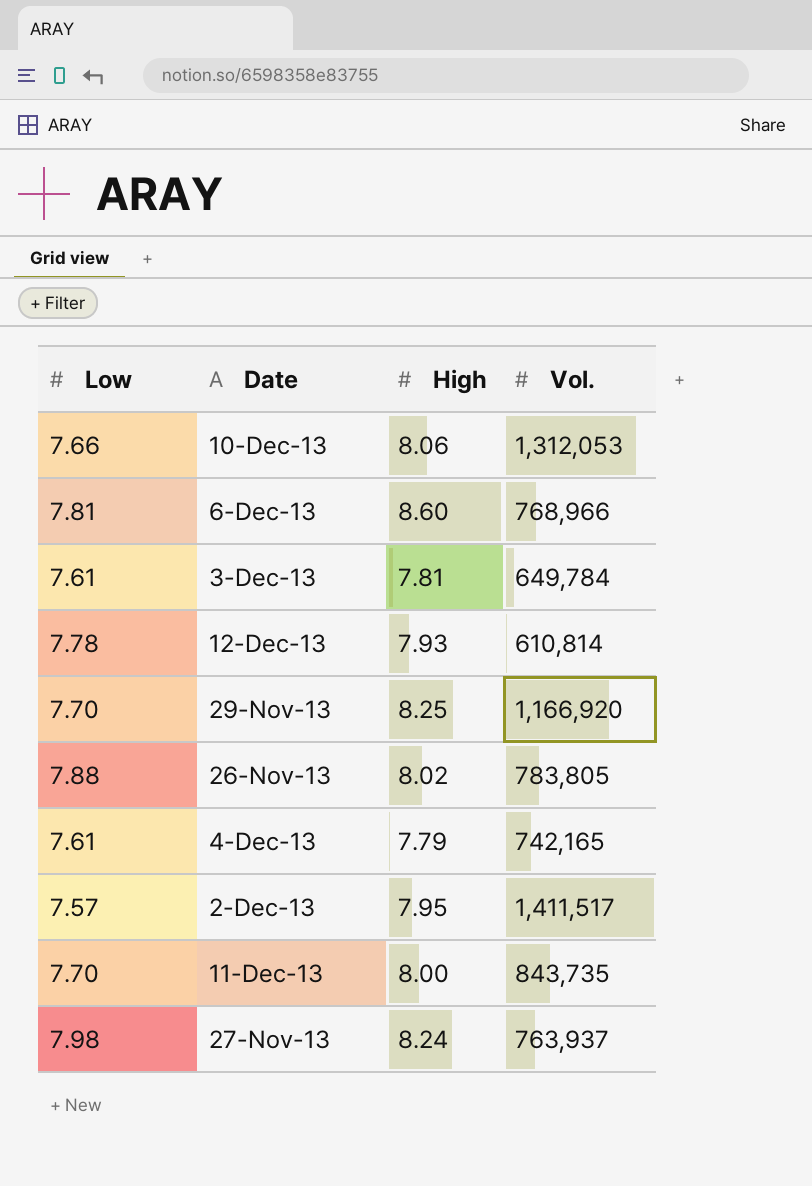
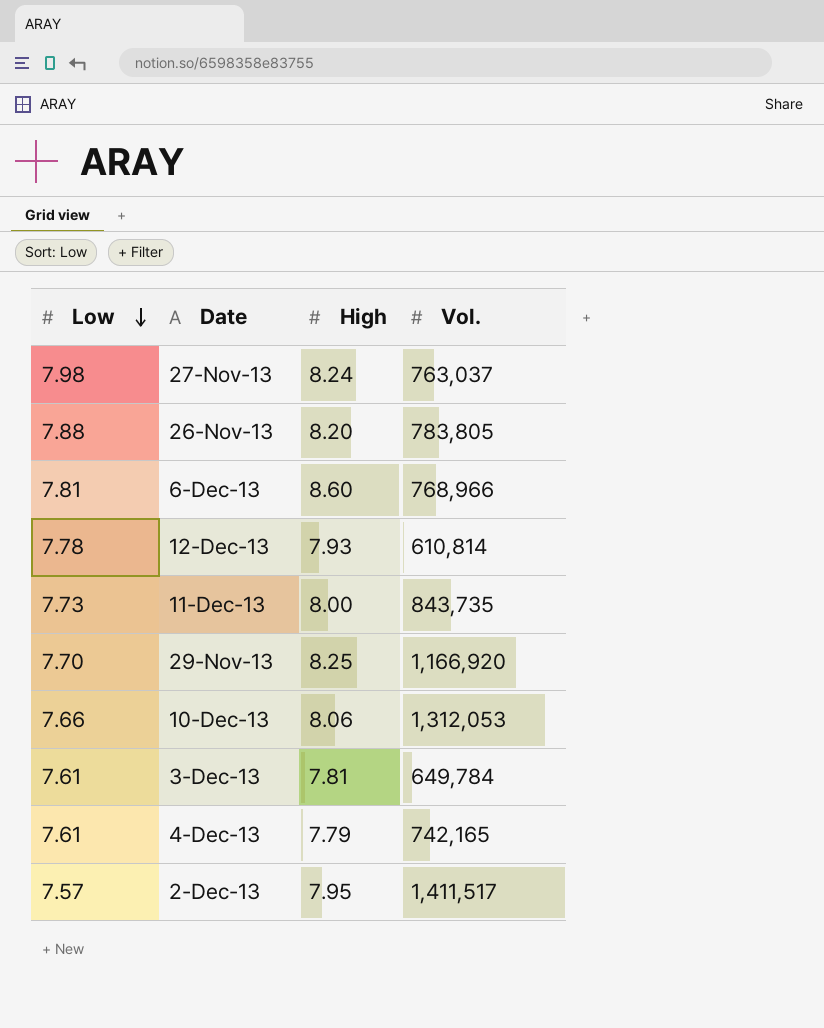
row order: none -> Low descending
27-Nov-13 | Vol.: 763,937 -> 763,037
26-Nov-13 | High: 8.02 -> 8.20
11-Dec-13 | Low: 7.70 -> 7.73

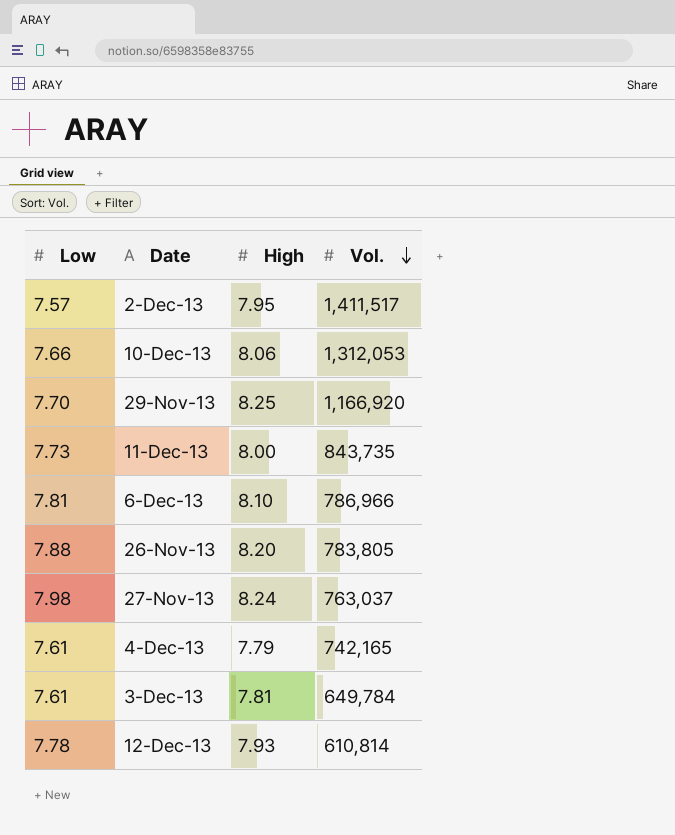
row order: Low descending -> Vol. descending
6-Dec-13 | High: 8.60 -> 8.10
6-Dec-13 | Vol.: 768,966 -> 786,966

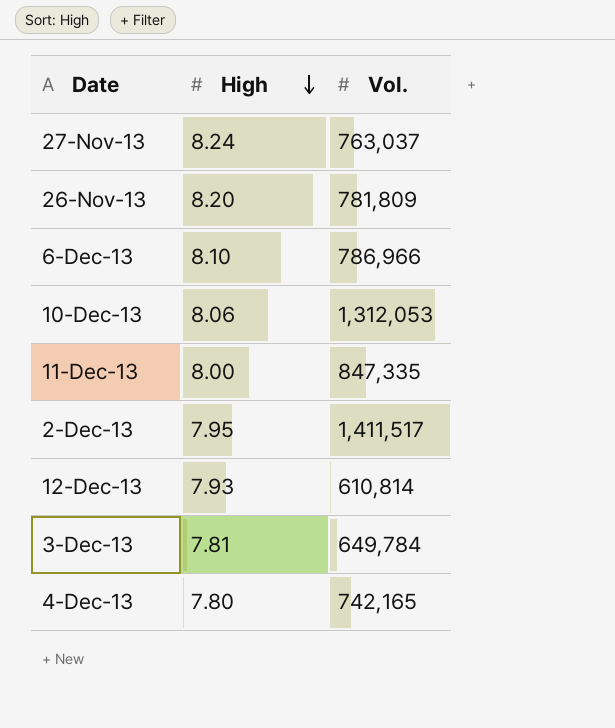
row order: Vol. descending -> High descending
column Low | position: 1 -> none
row 29-Nov-13: 7.70 | 8.25 | 1,166,920 -> none
26-Nov-13 | Vol.: 783,805 -> 781,809
11-Dec-13 | Vol.: 843,735 -> 847,335
4-Dec-13 | High: 7.79 -> 7.80

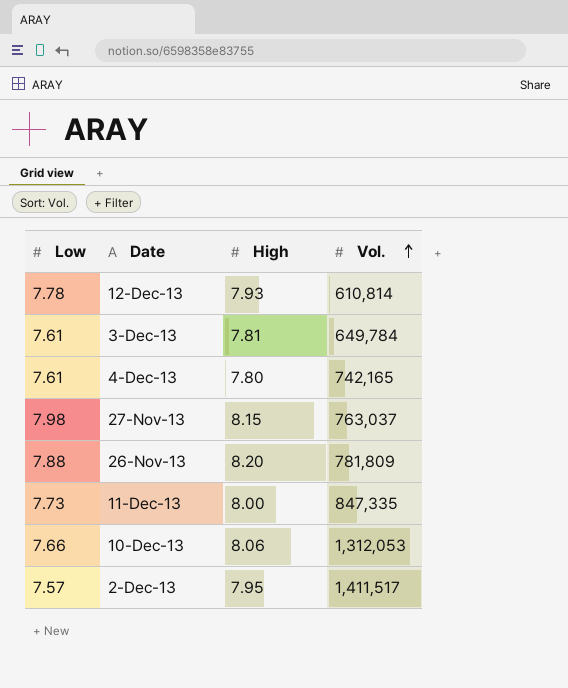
row order: High descending -> Vol. ascending
column Low | position: none -> 1
row 6-Dec-13: 8.10 | 786,966 -> none
27-Nov-13 | High: 8.24 -> 8.15

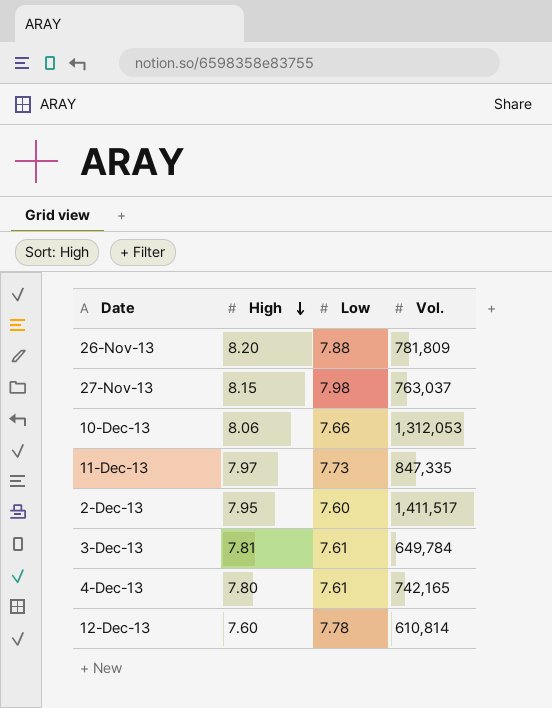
row order: Vol. ascending -> High descending
column Low | position: 1 -> 3
11-Dec-13 | High: 8.00 -> 7.97
2-Dec-13 | Low: 7.57 -> 7.60
12-Dec-13 | High: 7.93 -> 7.60

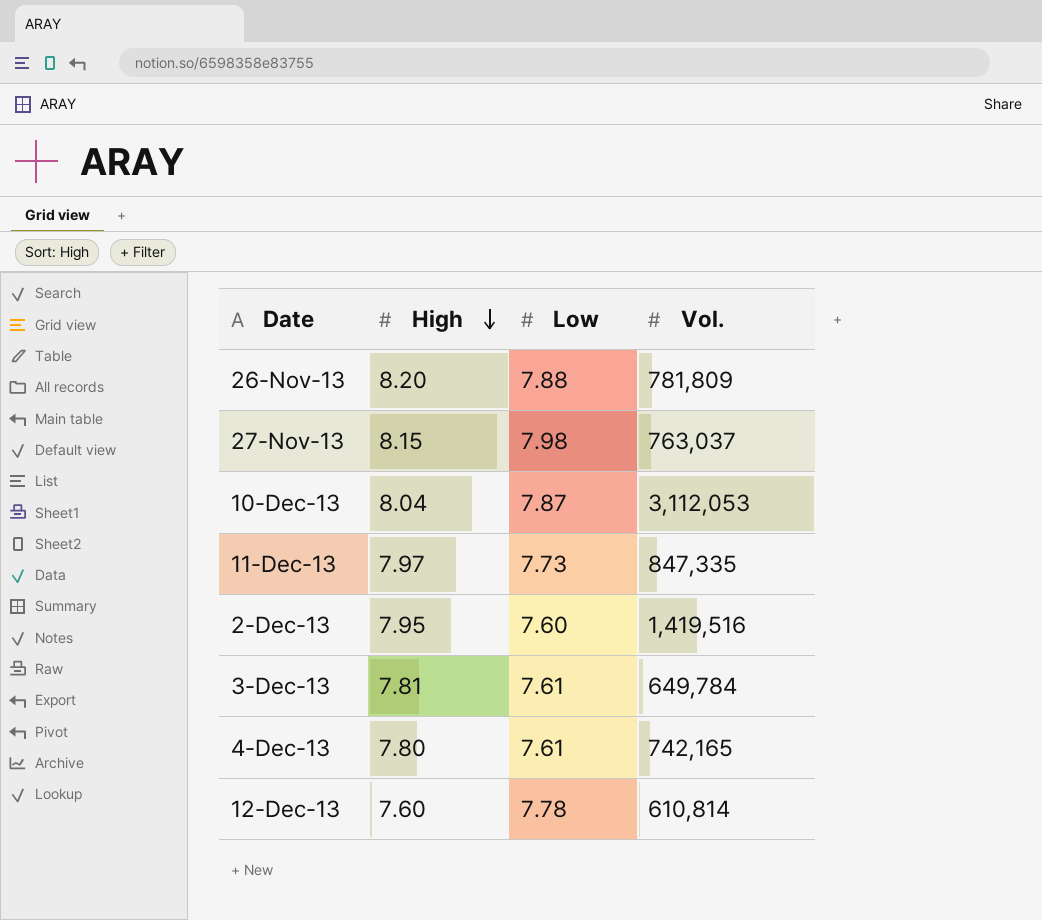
10-Dec-13 | High: 8.06 -> 8.04
10-Dec-13 | Low: 7.66 -> 7.87
10-Dec-13 | Vol.: 1,312,053 -> 3,112,053
2-Dec-13 | Vol.: 1,411,517 -> 1,419,516

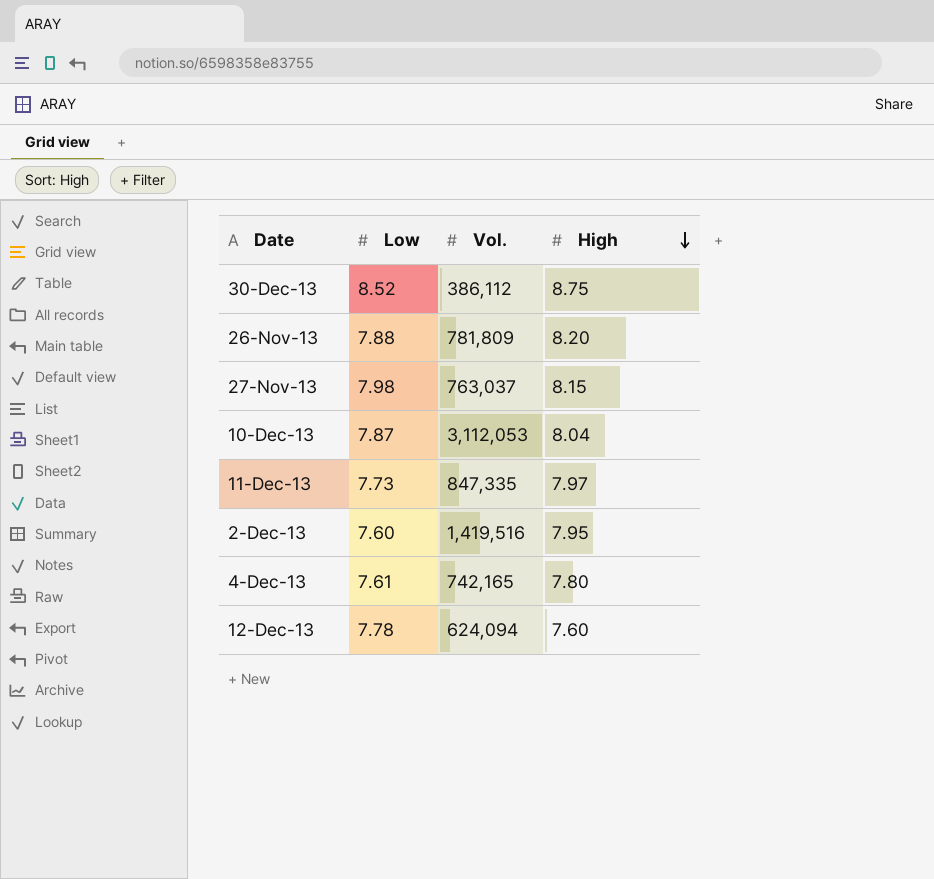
column High | position: 2 -> 4
row 3-Dec-13: 7.81 | 7.61 | 649,784 -> none
row 30-Dec-13: none -> 8.52 | 386,112 | 8.75
12-Dec-13 | Vol.: 610,814 -> 624,094

